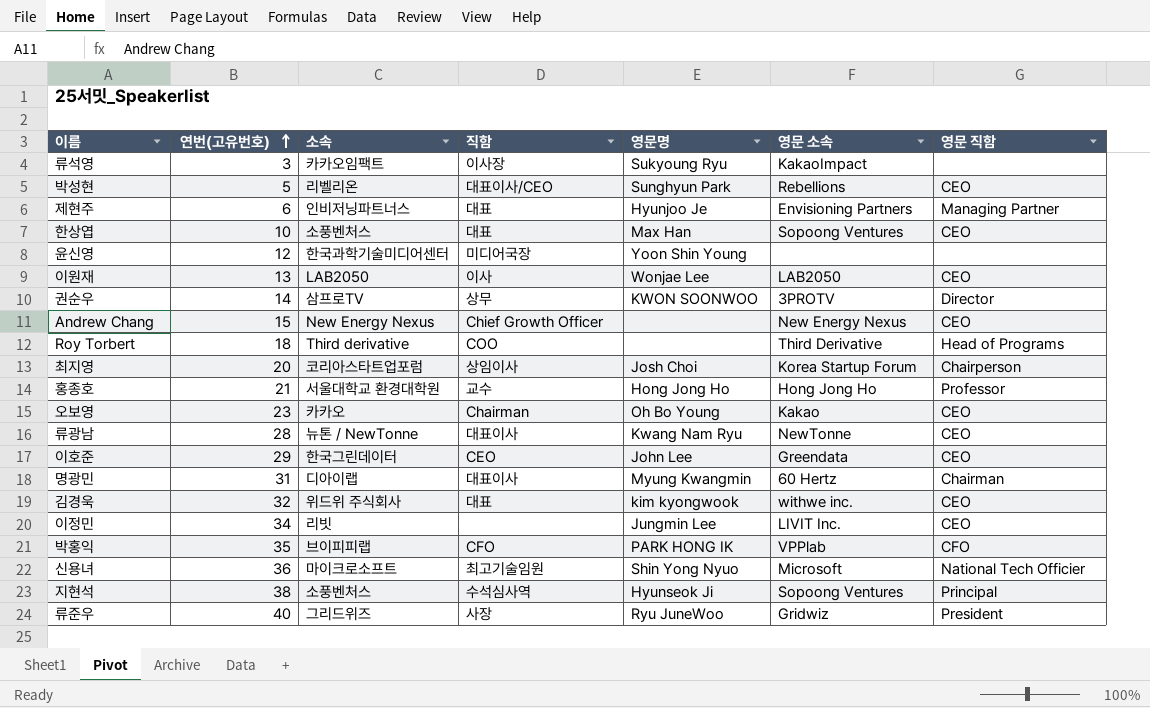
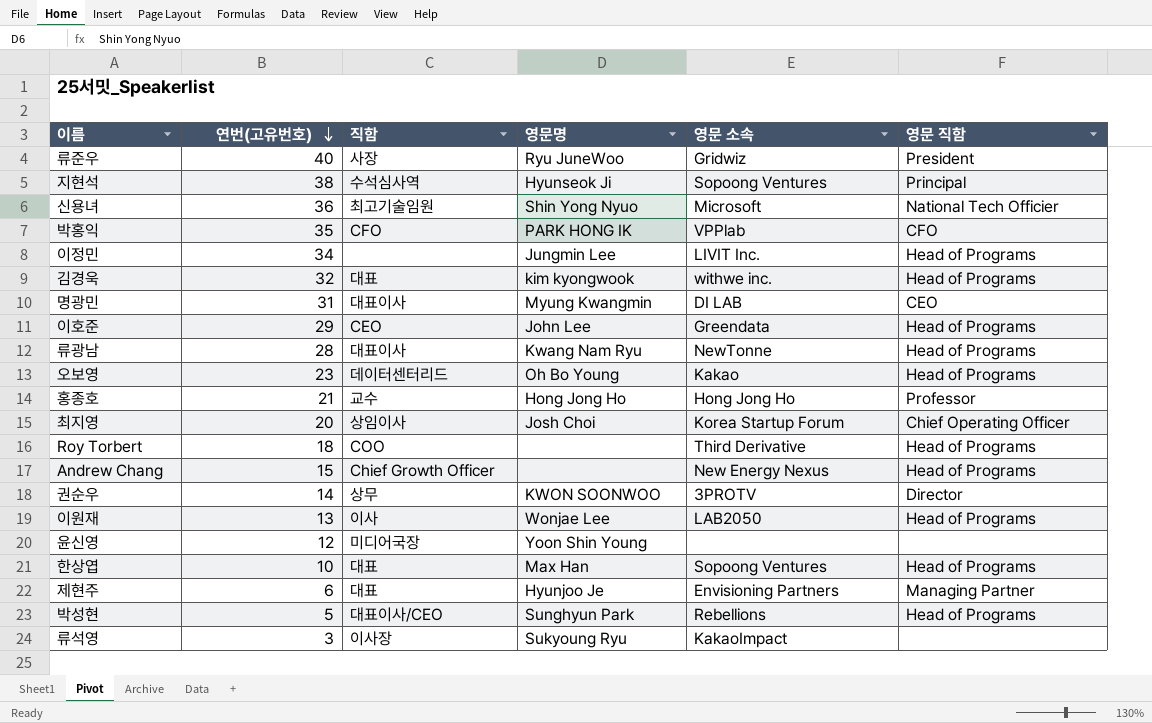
row order: 연번(고유번호) ascending -> 연번(고유번호) descending
column 소속 | position: 3 -> none
이정민 | 영문 직함: CEO -> Head of Programs
김경욱 | 영문 직함: CEO -> Head of Programs
명광민 | 영문 소속: 60 Hertz -> DI LAB
명광민 | 영문 직함: Chairman -> CEO
이호준 | 영문 직함: CEO -> Head of Programs
류광남 | 영문 직함: CEO -> Head of Programs
오보영 | 직함: Chairman -> 데이터센터리드
오보영 | 영문 직함: CEO -> Head of Programs
최지영 | 영문 직함: Chairperson -> Chief Operating Officer
Andrew Chang | 영문 직함: CEO -> Head of Programs
이원재 | 영문 직함: CEO -> Head of Programs
한상엽 | 영문 직함: CEO -> Head of Programs
박성현 | 영문 직함: CEO -> Head of Programs

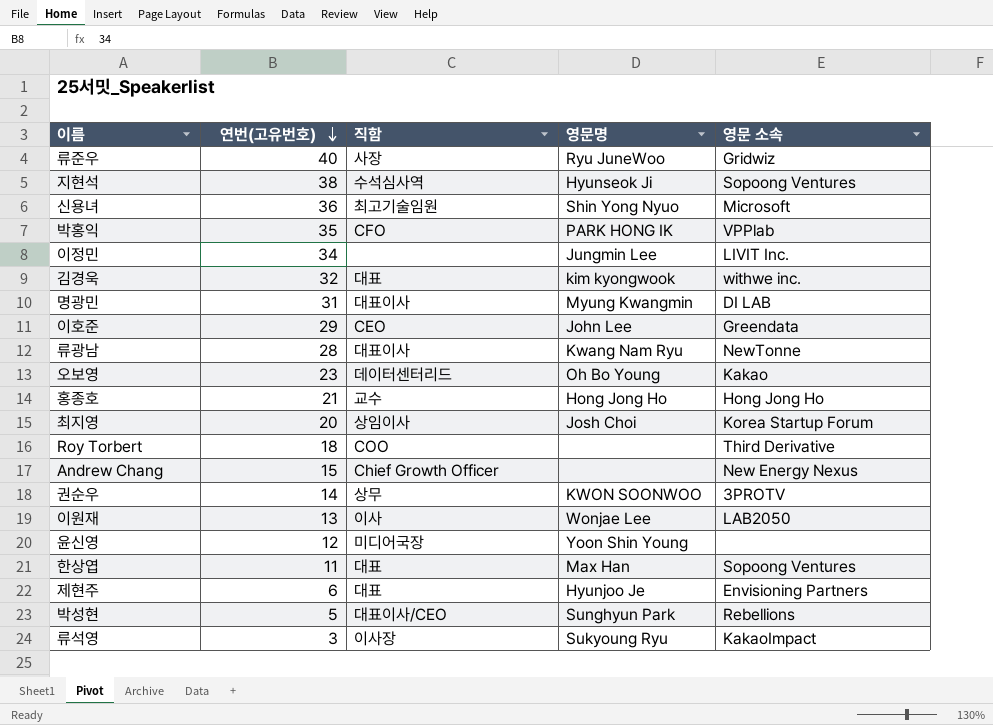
column 영문 직함 | position: 6 -> none
한상엽 | 연번(고유번호): 10 -> 11

